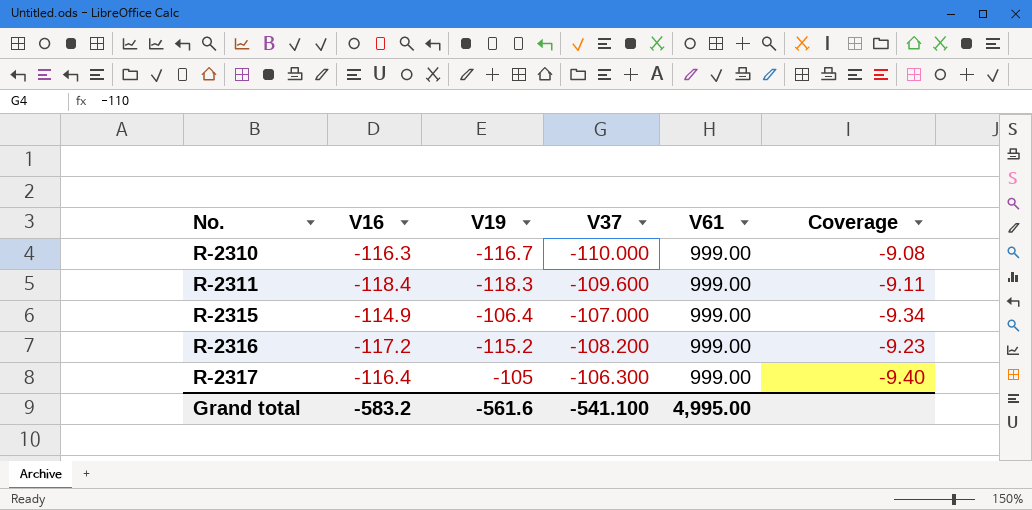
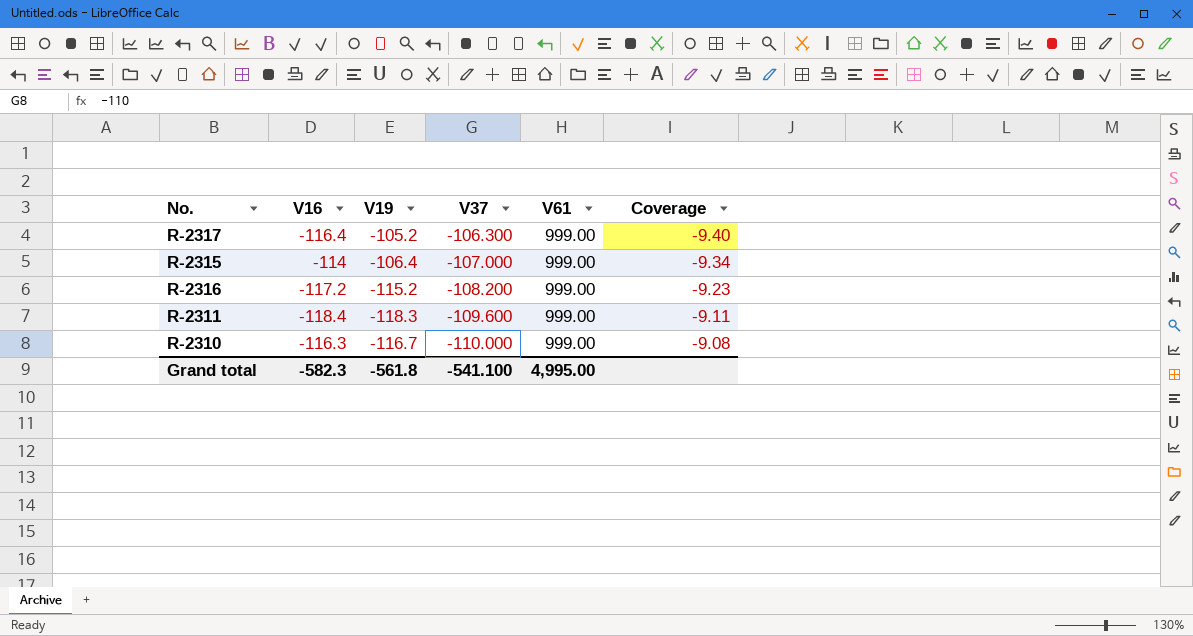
row order: No. ascending -> V37 descending
R-2317 | V19: -105 -> -105.2
R-2315 | V16: -114.9 -> -114
Grand total | V16: -583.2 -> -582.3
Grand total | V19: -561.6 -> -561.8

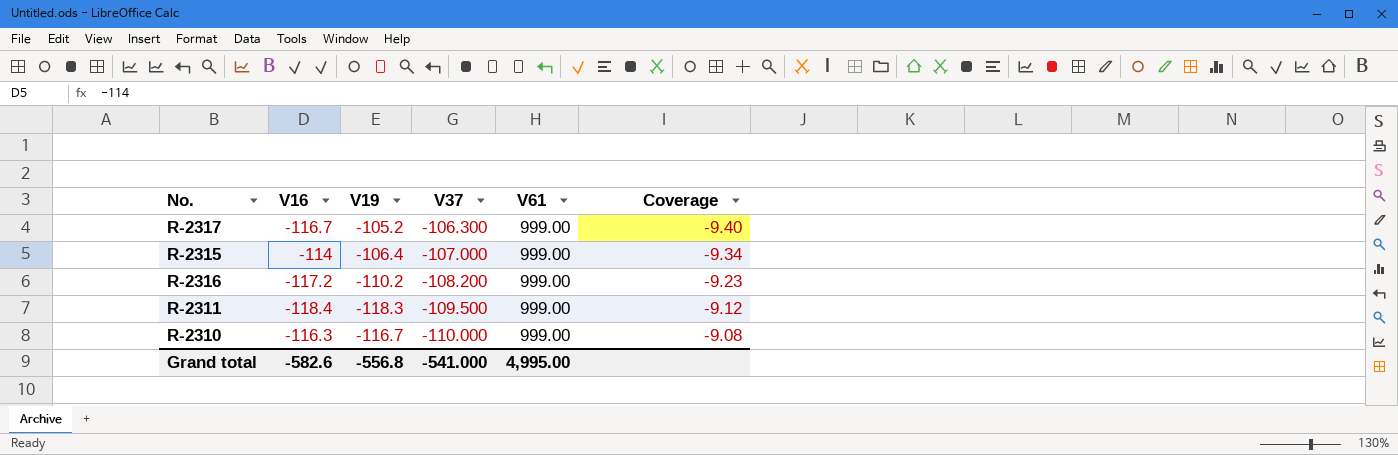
R-2317 | V16: -116.4 -> -116.7
R-2316 | V19: -115.2 -> -110.2
R-2311 | V37: -109.600 -> -109.500
R-2311 | Coverage: -9.11 -> -9.12
Grand total | V16: -582.3 -> -582.6
Grand total | V19: -561.8 -> -556.8
Grand total | V37: -541.100 -> -541.000

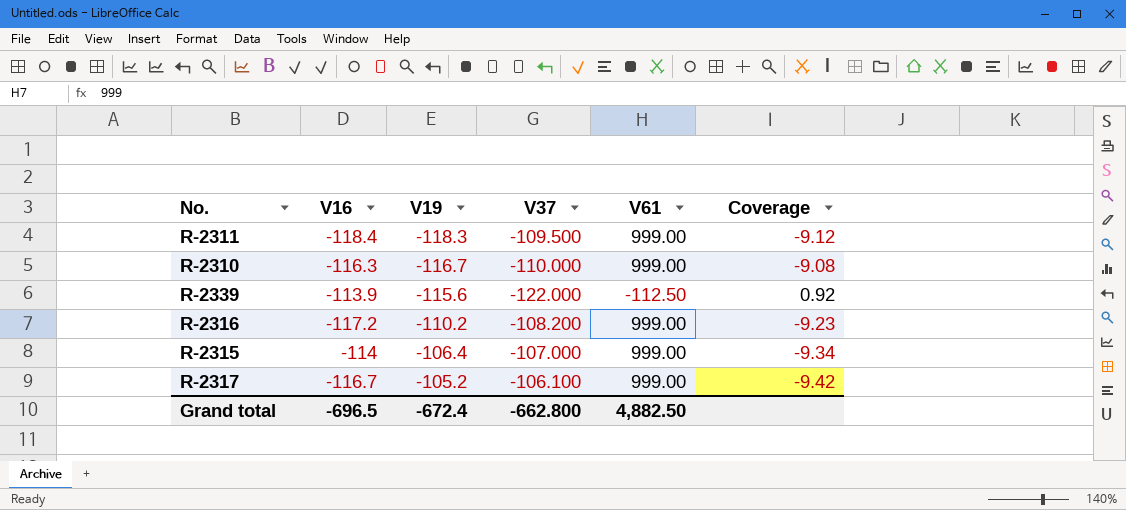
row order: V37 descending -> V19 ascending
row R-2339: none -> -113.9 | -115.6 | -122.000 | -112.50 | 0.92
R-2317 | V37: -106.300 -> -106.100
R-2317 | Coverage: -9.40 -> -9.42
Grand total | V16: -582.6 -> -696.5
Grand total | V19: -556.8 -> -672.4
Grand total | V37: -541.000 -> -662.800
Grand total | V61: 4,995.00 -> 4,882.50

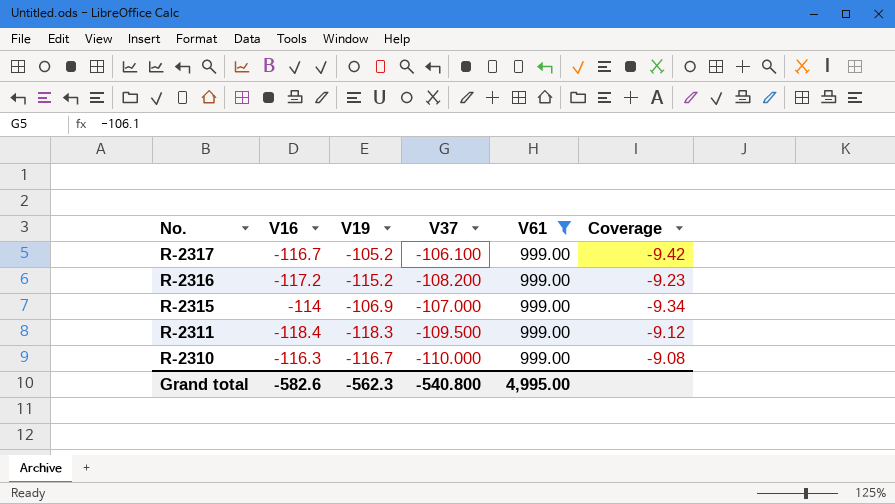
filter: none -> V61 = 999.00
row order: V19 ascending -> No. descending
R-2316 | V19: -110.2 -> -115.2
R-2315 | V19: -106.4 -> -106.9
Grand total | V16: -696.5 -> -582.6
Grand total | V19: -672.4 -> -562.3
Grand total | V37: -662.800 -> -540.800
Grand total | V61: 4,882.50 -> 4,995.00

